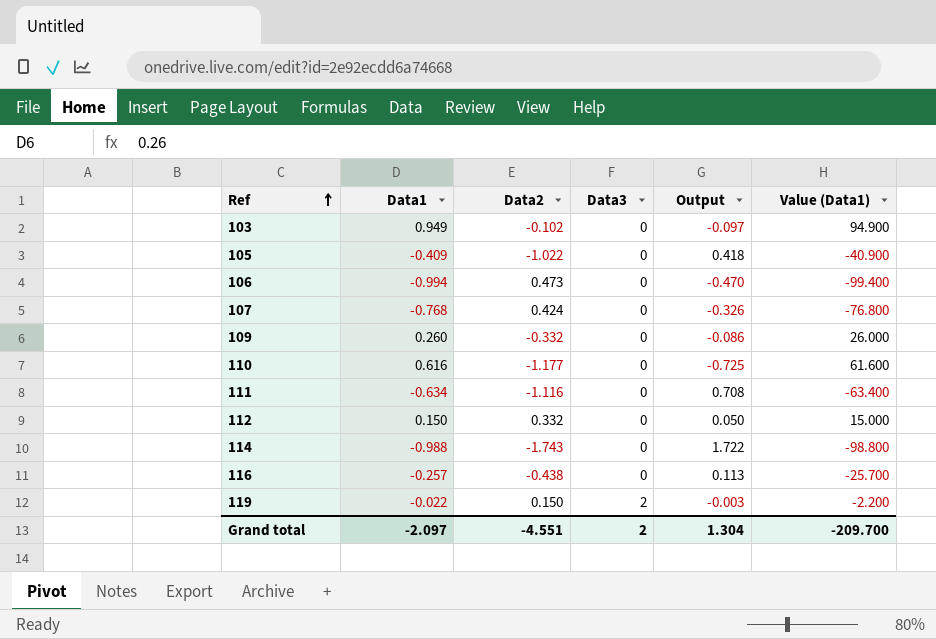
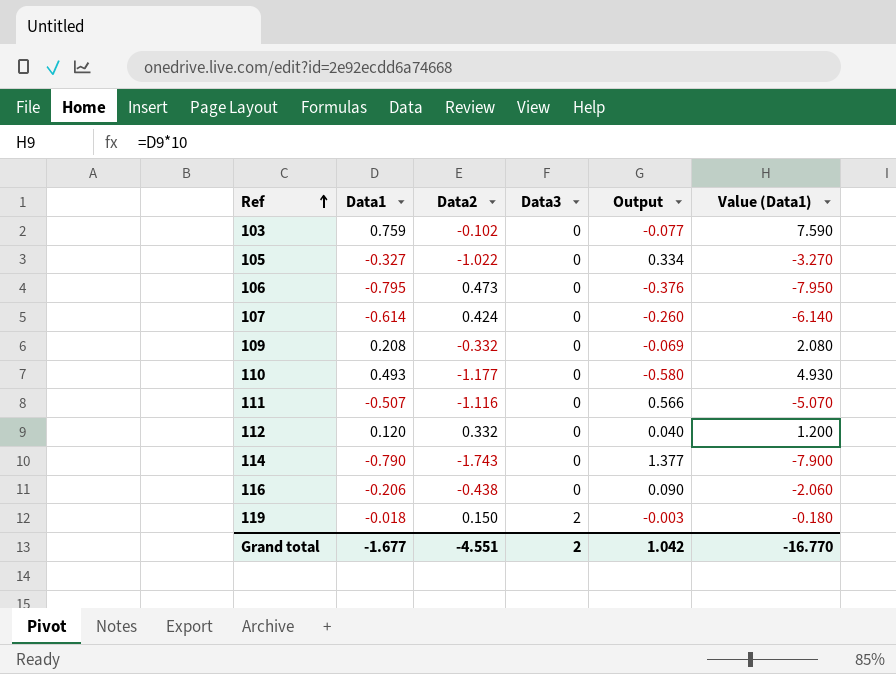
column Value (Data1) | formula: [Data1] * 100 -> [Data1] * 10
103 | Data1: 0.949 -> 0.759
103 | Output: -0.097 -> -0.077
105 | Data1: -0.409 -> -0.327
105 | Output: 0.418 -> 0.334
106 | Data1: -0.994 -> -0.795
106 | Output: -0.470 -> -0.376
107 | Data1: -0.768 -> -0.614
107 | Output: -0.326 -> -0.260
109 | Data1: 0.260 -> 0.208
109 | Output: -0.086 -> -0.069
110 | Data1: 0.616 -> 0.493
110 | Output: -0.725 -> -0.580
111 | Data1: -0.634 -> -0.507
111 | Output: 0.708 -> 0.566
112 | Data1: 0.150 -> 0.120
112 | Output: 0.050 -> 0.040
114 | Data1: -0.988 -> -0.790
114 | Output: 1.722 -> 1.377
116 | Data1: -0.257 -> -0.206
116 | Output: 0.113 -> 0.090
119 | Data1: -0.022 -> -0.018
Grand total | Data1: -2.097 -> -1.677
Grand total | Output: 1.304 -> 1.042
Grand total | Value (Data1): -209.700 -> -16.770

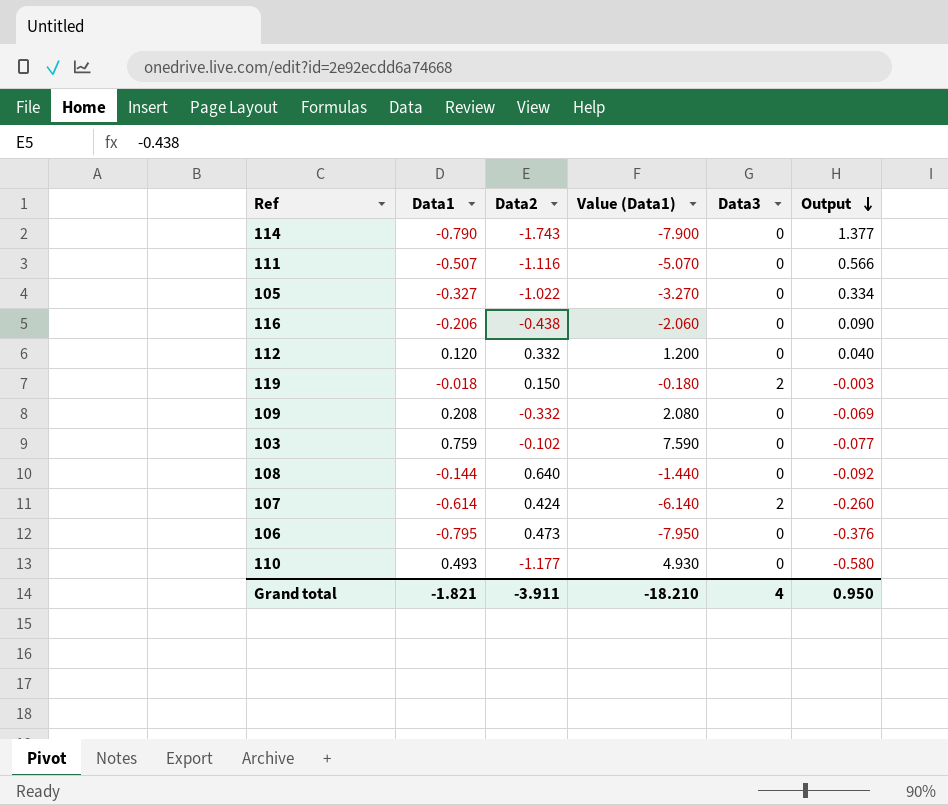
row order: Ref ascending -> Output descending
column Value (Data1) | position: 6 -> 4
row 108: none -> -0.144 | 0.640 | -1.440 | 0 | -0.092
107 | Data3: 0 -> 2
Grand total | Data1: -1.677 -> -1.821
Grand total | Data2: -4.551 -> -3.911
Grand total | Value (Data1): -16.770 -> -18.210
Grand total | Data3: 2 -> 4
Grand total | Output: 1.042 -> 0.950

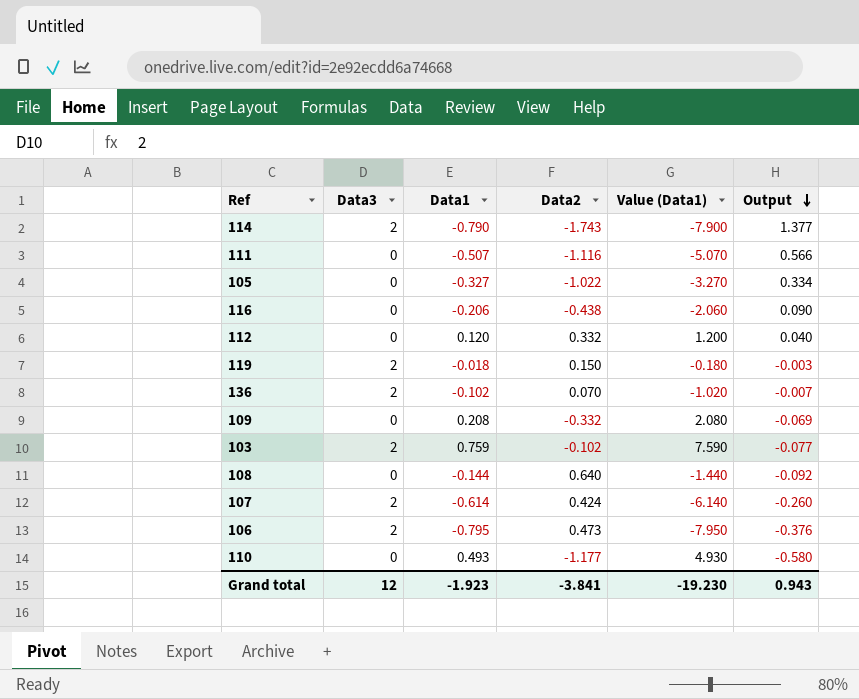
column Data3 | position: 5 -> 2
114 | Data3: 0 -> 2
row 136: none -> 2 | -0.102 | 0.070 | -1.020 | -0.007
103 | Data3: 0 -> 2
106 | Data3: 0 -> 2
Grand total | Data3: 4 -> 12
Grand total | Data1: -1.821 -> -1.923
Grand total | Data2: -3.911 -> -3.841
Grand total | Value (Data1): -18.210 -> -19.230
Grand total | Output: 0.950 -> 0.943

